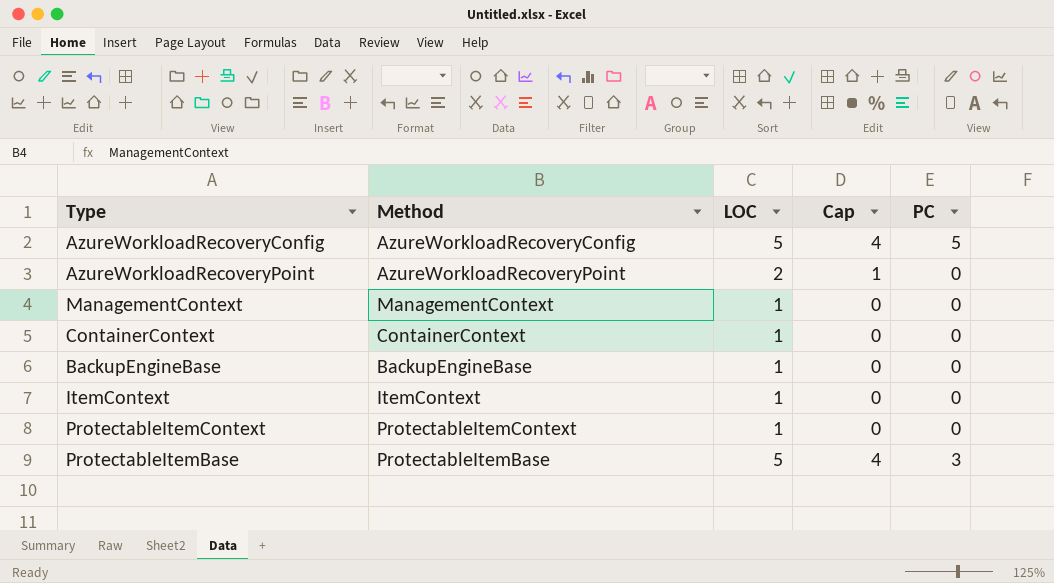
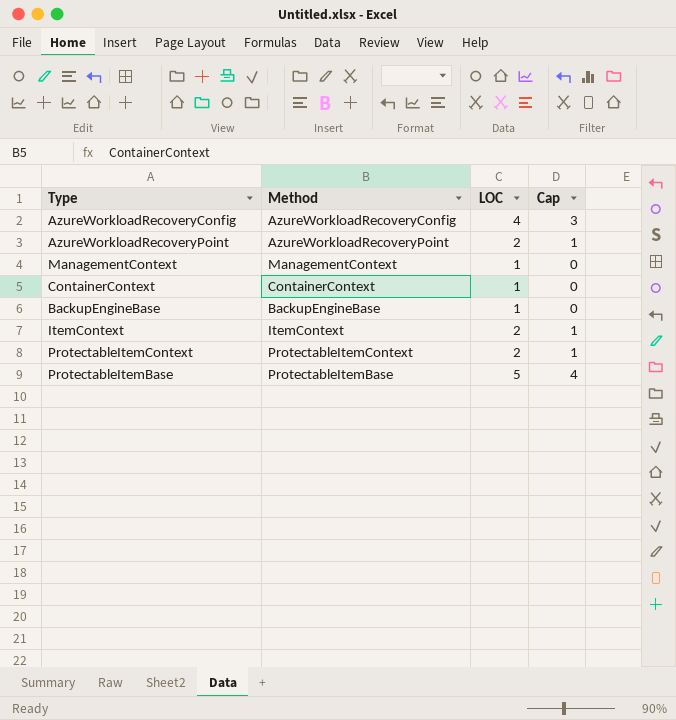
column PC | position: 5 -> none
AzureWorkloadRecoveryConfig | LOC: 5 -> 4
AzureWorkloadRecoveryConfig | Cap: 4 -> 3
ItemContext | LOC: 1 -> 2
ItemContext | Cap: 0 -> 1
ProtectableItemContext | LOC: 1 -> 2
ProtectableItemContext | Cap: 0 -> 1

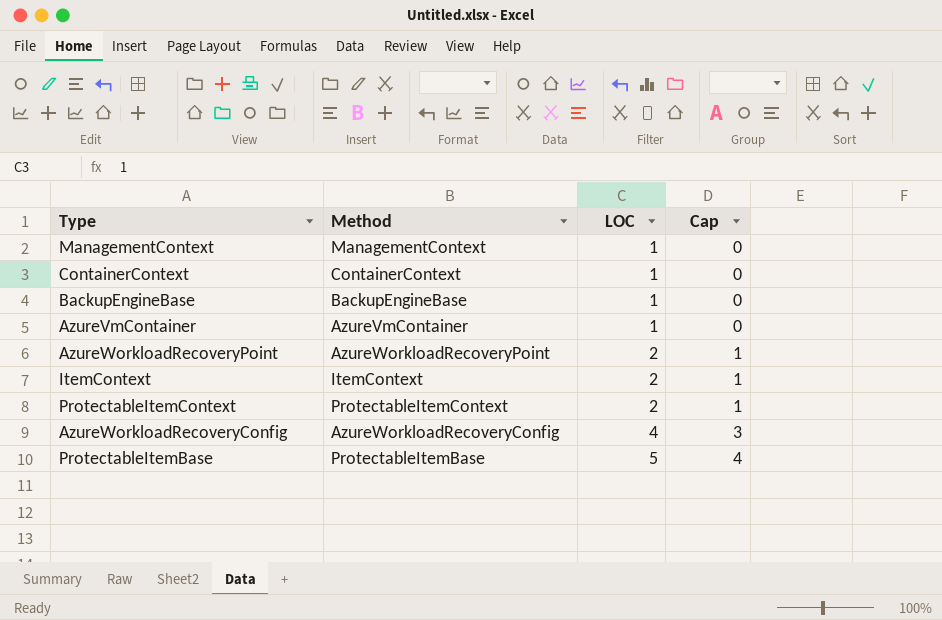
row order: none -> LOC ascending
row AzureVmContainer: none -> AzureVmContainer | 1 | 0

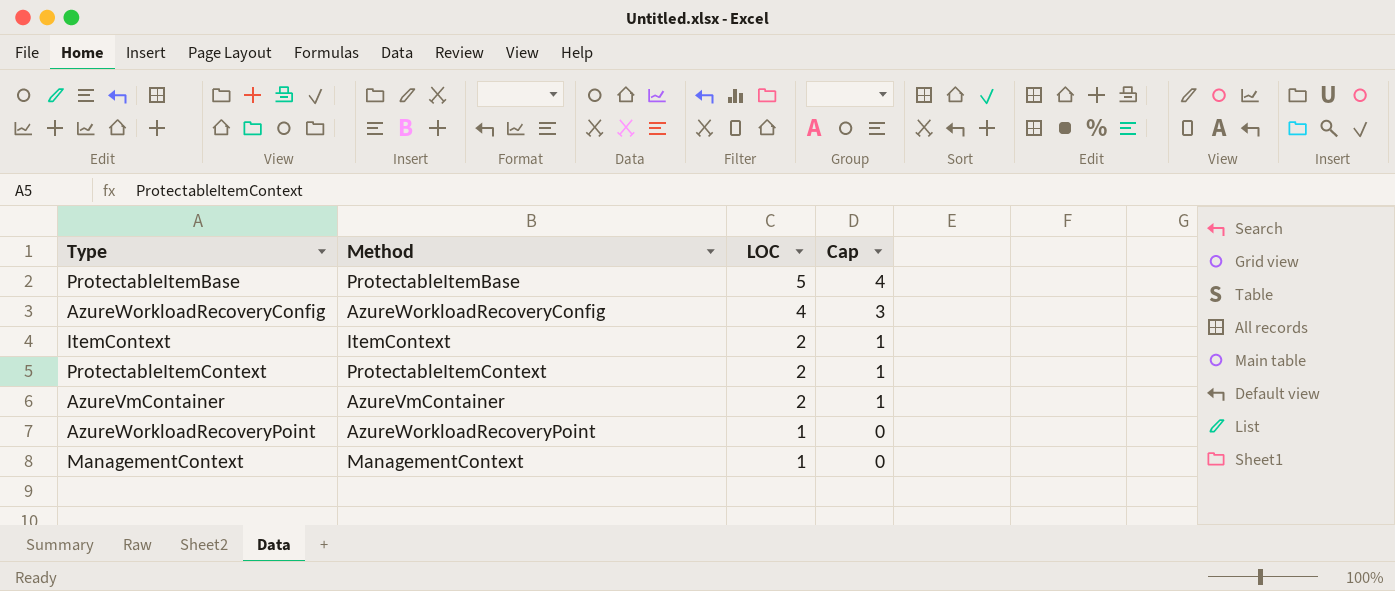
row order: LOC ascending -> LOC descending
row ContainerContext: ContainerContext | 1 | 0 -> none
row BackupEngineBase: BackupEngineBase | 1 | 0 -> none
AzureVmContainer | LOC: 1 -> 2
AzureVmContainer | Cap: 0 -> 1
AzureWorkloadRecoveryPoint | LOC: 2 -> 1
AzureWorkloadRecoveryPoint | Cap: 1 -> 0

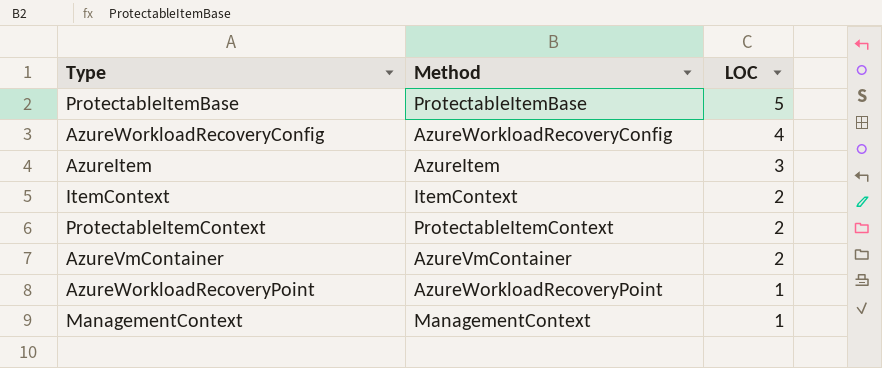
column Cap | formula: [LOC] - 1 -> none
row AzureItem: none -> AzureItem | 3

